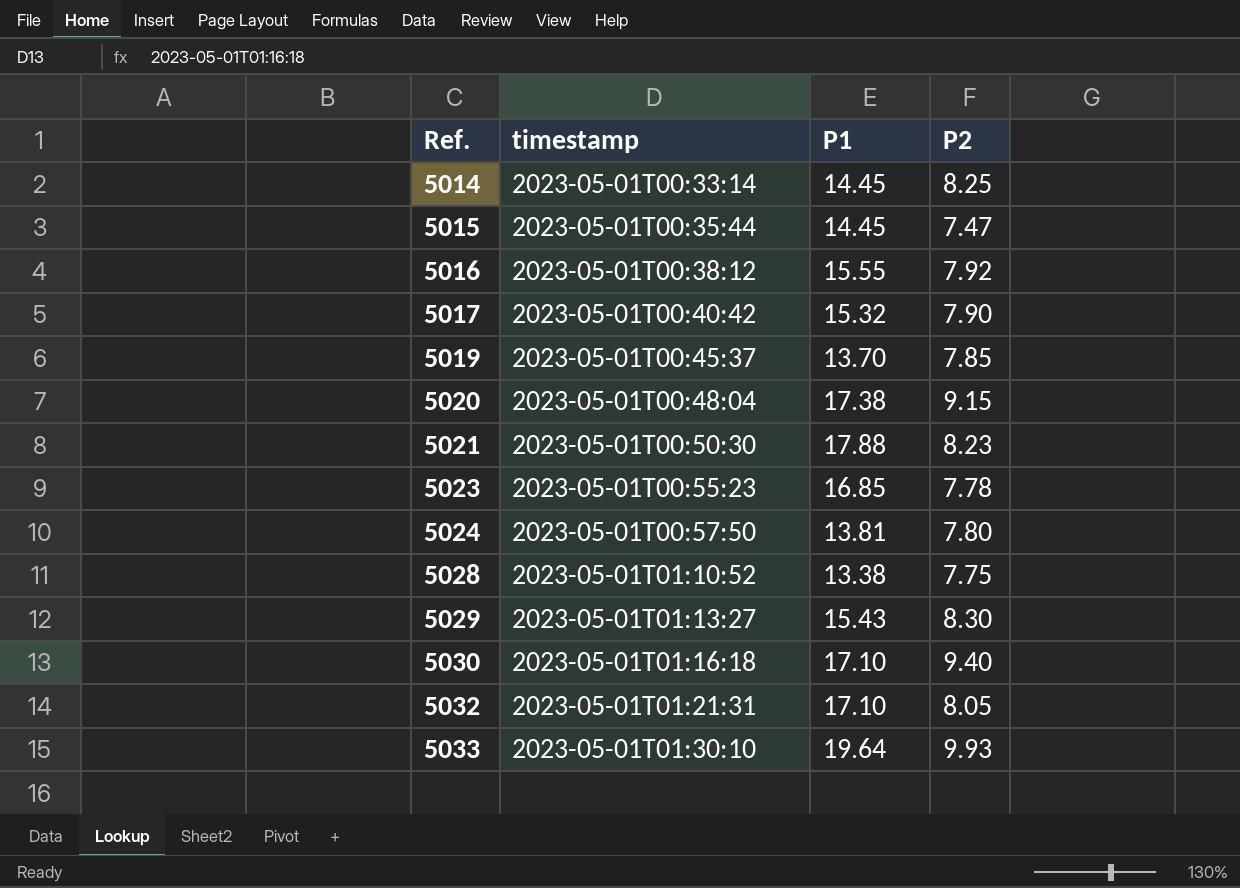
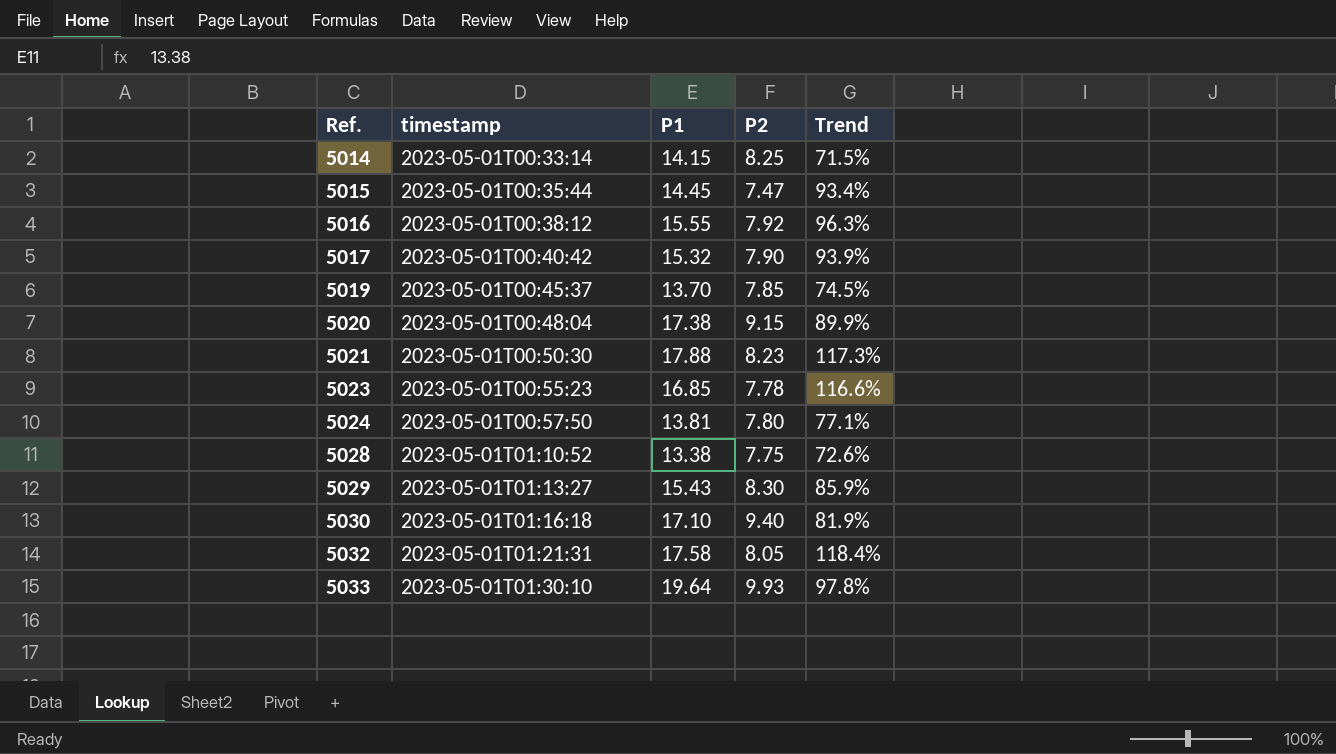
column Trend | formula: none -> ([P1] - [P2]) / [P2]
5014 | P1: 14.45 -> 14.15
5032 | P1: 17.10 -> 17.58

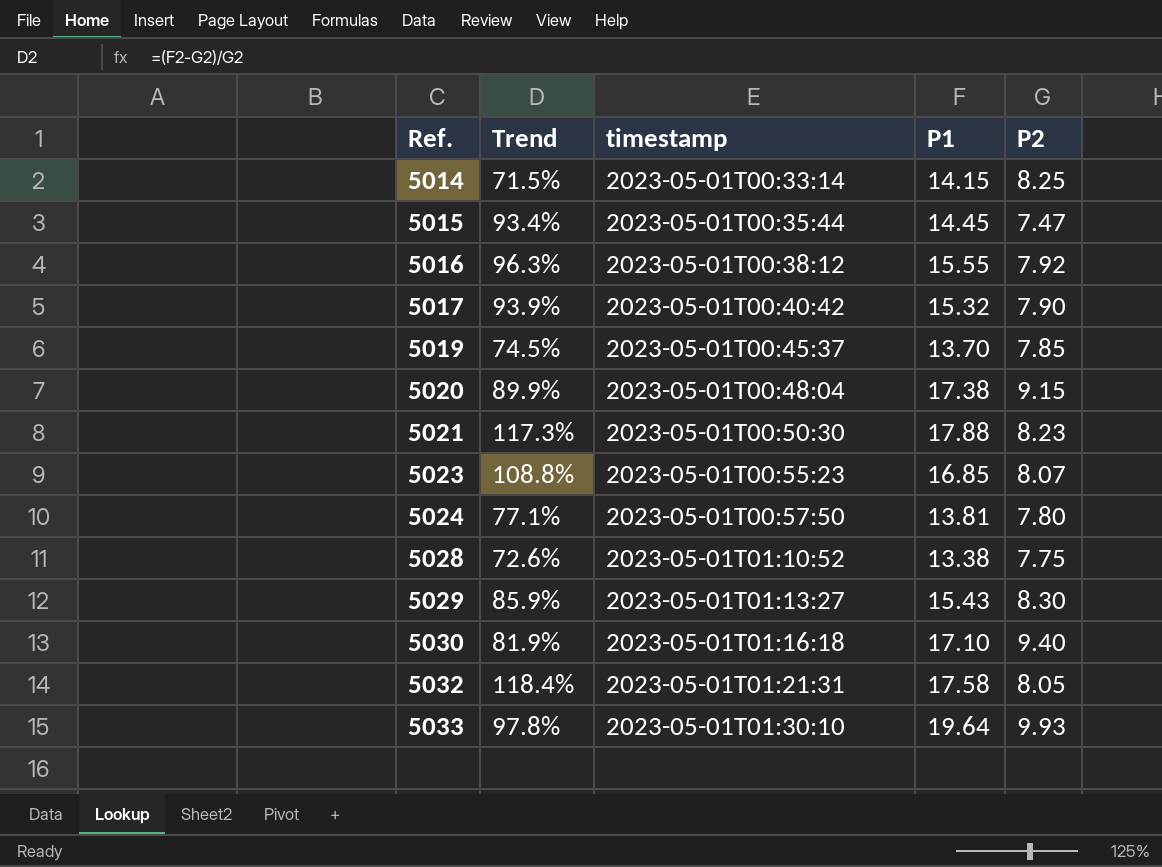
column Trend | position: 5 -> 2
5023 | Trend: 116.6% -> 108.8%
5023 | P2: 7.78 -> 8.07

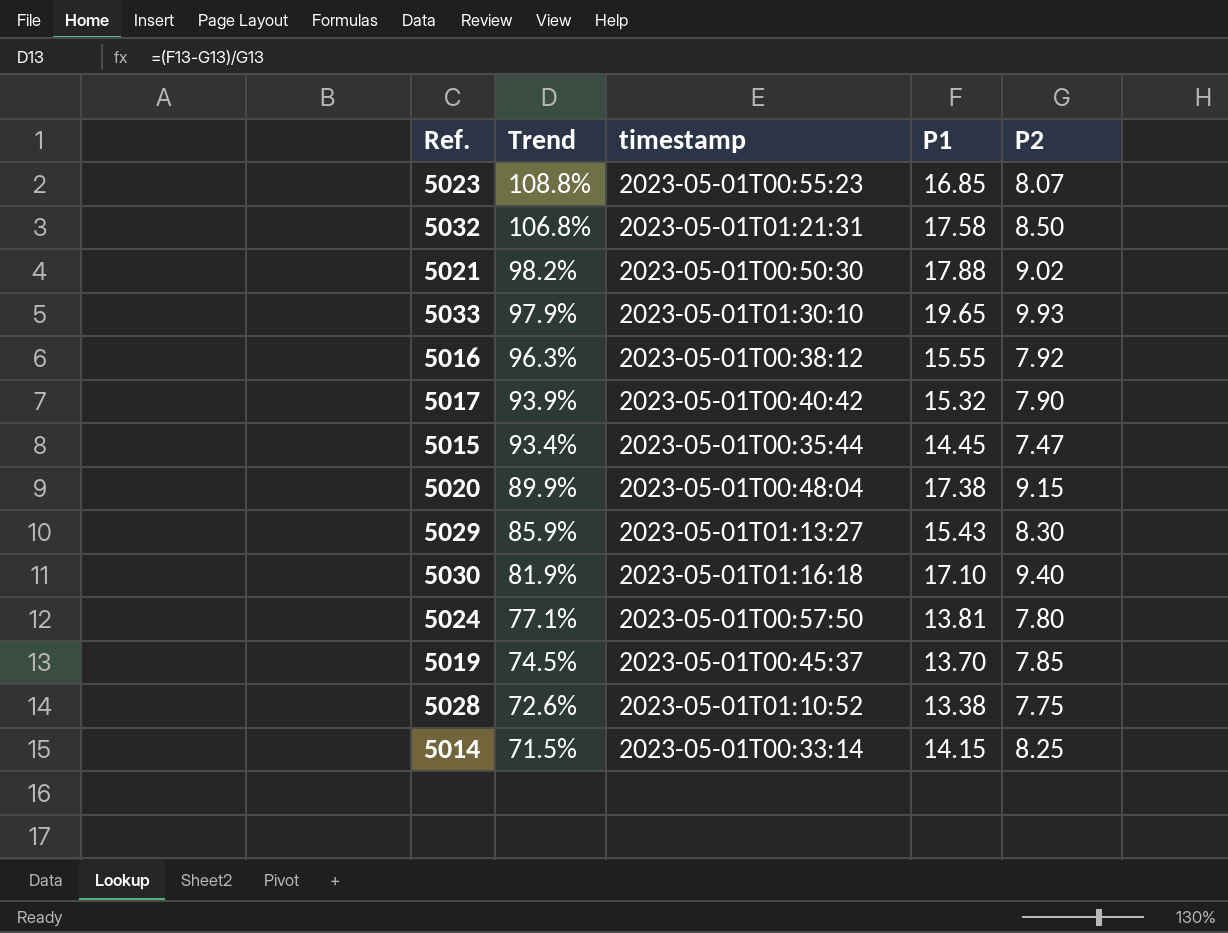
row order: Ref. ascending -> Trend descending
5032 | Trend: 118.4% -> 106.8%
5032 | P2: 8.05 -> 8.50
5021 | Trend: 117.3% -> 98.2%
5021 | P2: 8.23 -> 9.02
5033 | Trend: 97.8% -> 97.9%
5033 | P1: 19.64 -> 19.65

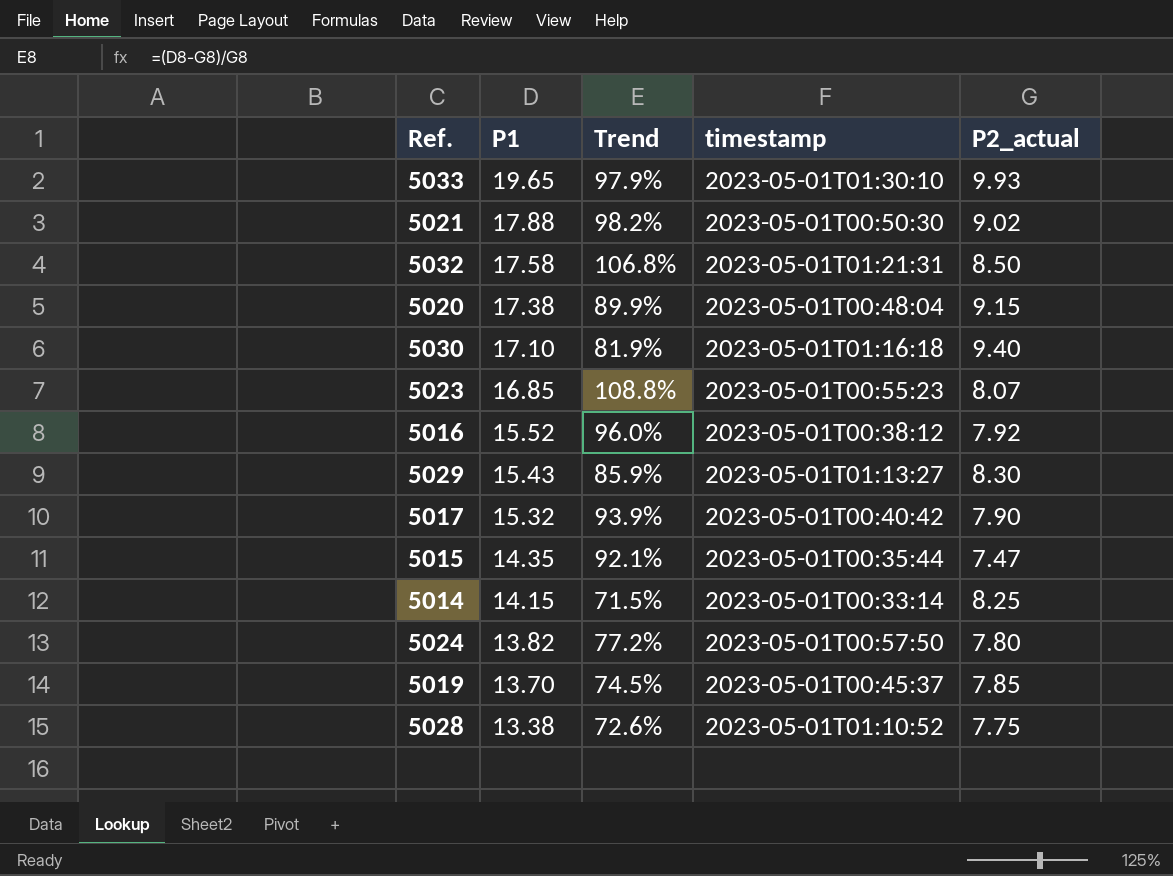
row order: Trend descending -> P1 descending
column P1 | position: 4 -> 2
column name: P2 -> P2_actual
5016 | P1: 15.55 -> 15.52
5016 | Trend: 96.3% -> 96.0%
5015 | P1: 14.45 -> 14.35
5015 | Trend: 93.4% -> 92.1%
5024 | P1: 13.81 -> 13.82
5024 | Trend: 77.1% -> 77.2%

